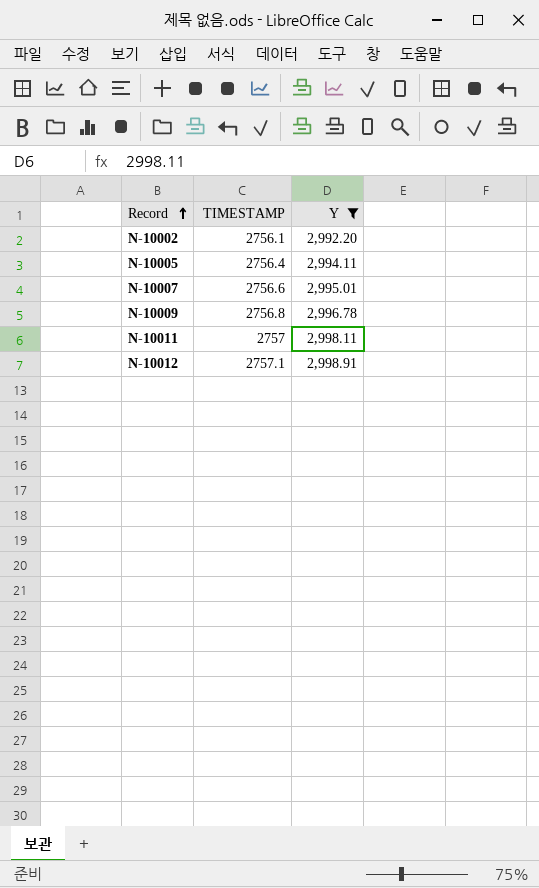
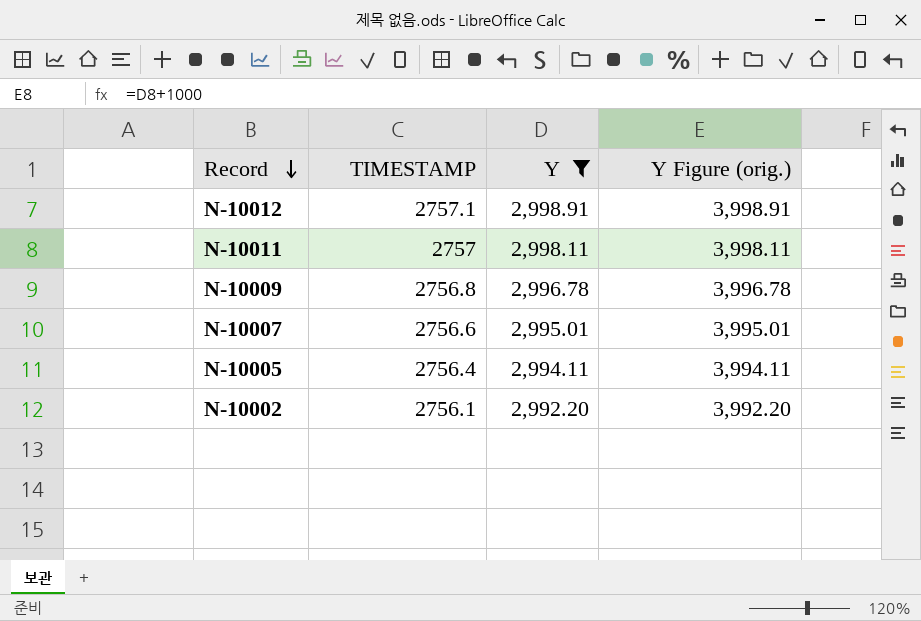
row order: Record ascending -> Record descending
column Y Figure (orig.) | formula: none -> [Y] + 1000

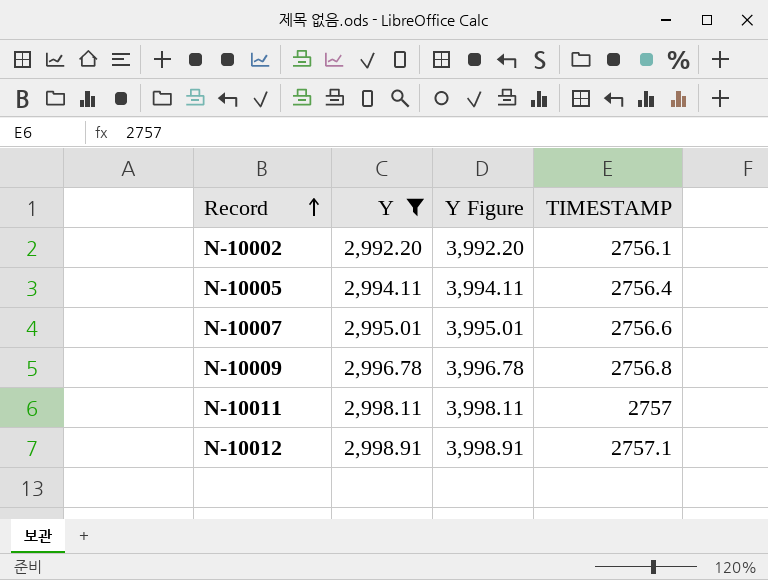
row order: Record descending -> Record ascending
column name: Y Figure (orig.) -> Y Figure
column TIMESTAMP | position: 2 -> 4

